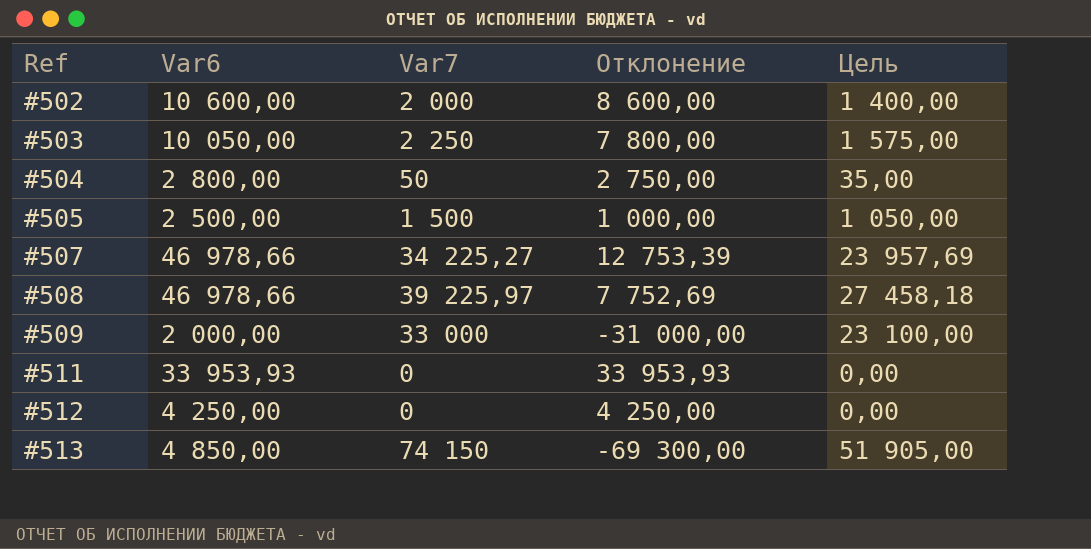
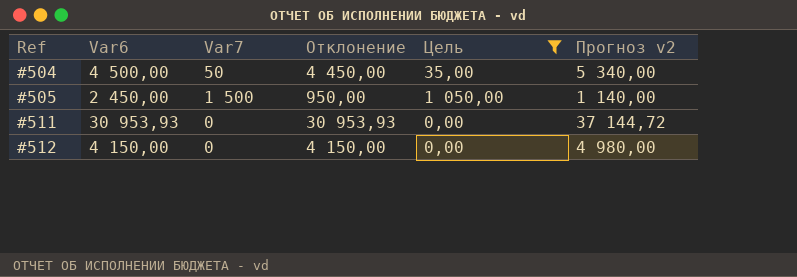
filter: none -> Цель <= 1 050,00
column Прогноз v2 | formula: none -> [Отклонение] * 1,2
#504 | Var6: 2 800,00 -> 4 500,00
#504 | Отклонение: 2 750,00 -> 4 450,00
#505 | Var6: 2 500,00 -> 2 450,00
#505 | Отклонение: 1 000,00 -> 950,00
#511 | Var6: 33 953,93 -> 30 953,93
#511 | Отклонение: 33 953,93 -> 30 953,93
#512 | Var6: 4 250,00 -> 4 150,00
#512 | Отклонение: 4 250,00 -> 4 150,00

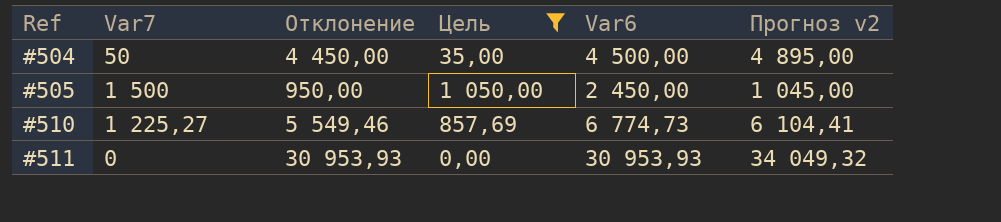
column Var6 | position: 2 -> 5
column Прогноз v2 | formula: [Отклонение] * 1,2 -> [Отклонение] * 1,1
row #512: 4 150,00 | 0 | 4 150,00 | 0,00 | 4 980,00 -> none
row #510: none -> 1 225,27 | 5 549,46 | 857,69 | 6 774,73 | 6 104,41

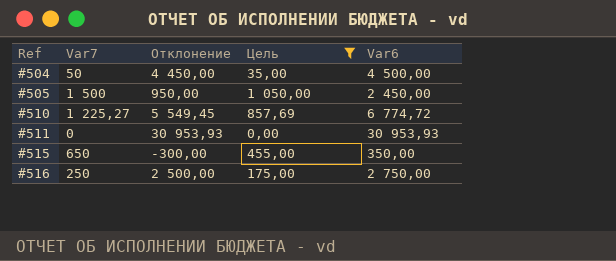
column Прогноз v2 | formula: [Отклонение] * 1,1 -> none
#510 | Отклонение: 5 549,46 -> 5 549,45
#510 | Var6: 6 774,73 -> 6 774,72
row #515: none -> 650 | -300,00 | 455,00 | 350,00
row #516: none -> 250 | 2 500,00 | 175,00 | 2 750,00

